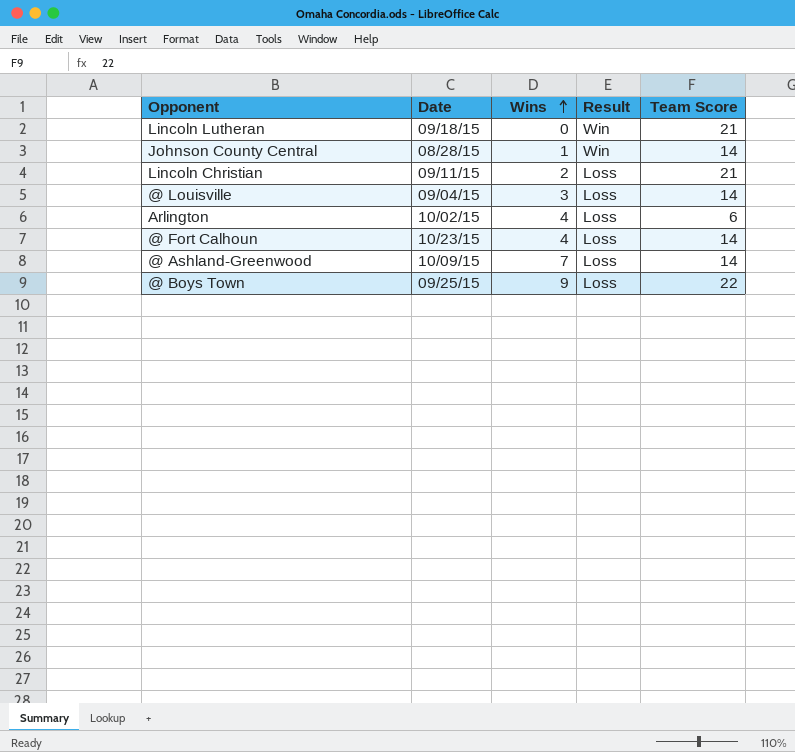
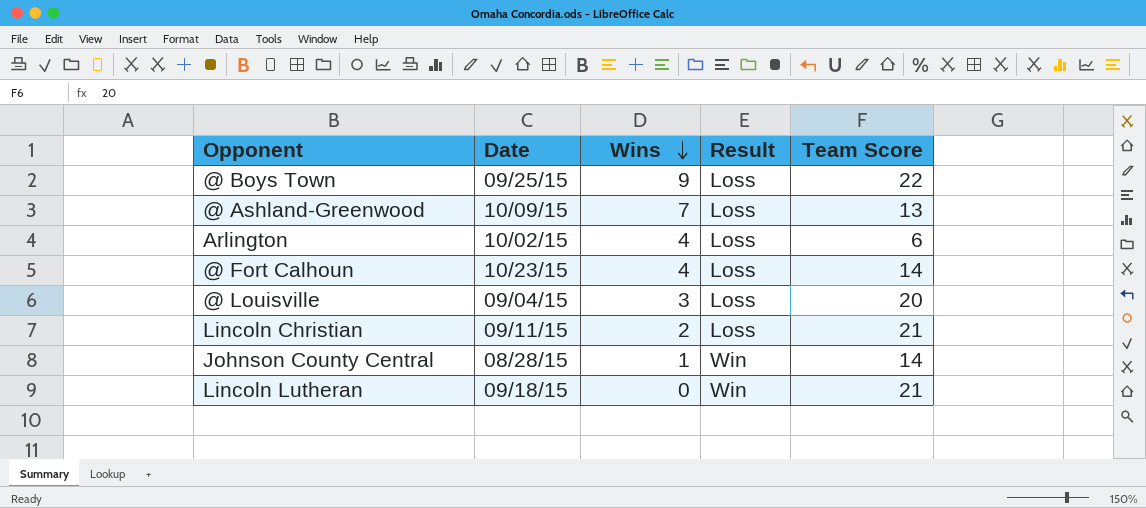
row order: Wins ascending -> Wins descending
@ Ashland-Greenwood | Team Score: 14 -> 13
@ Louisville | Team Score: 14 -> 20

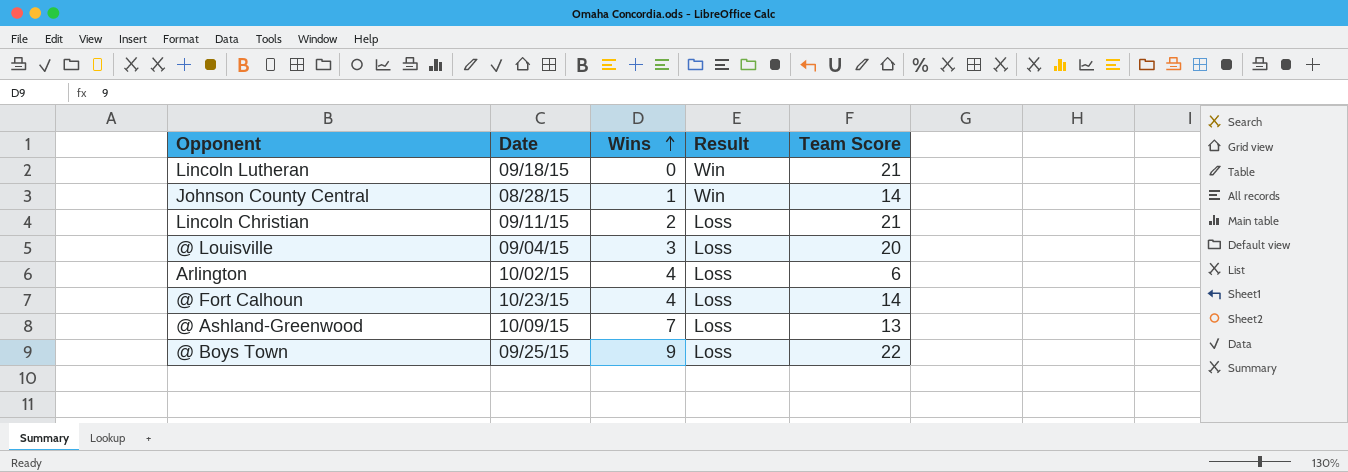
row order: Wins descending -> Wins ascending

